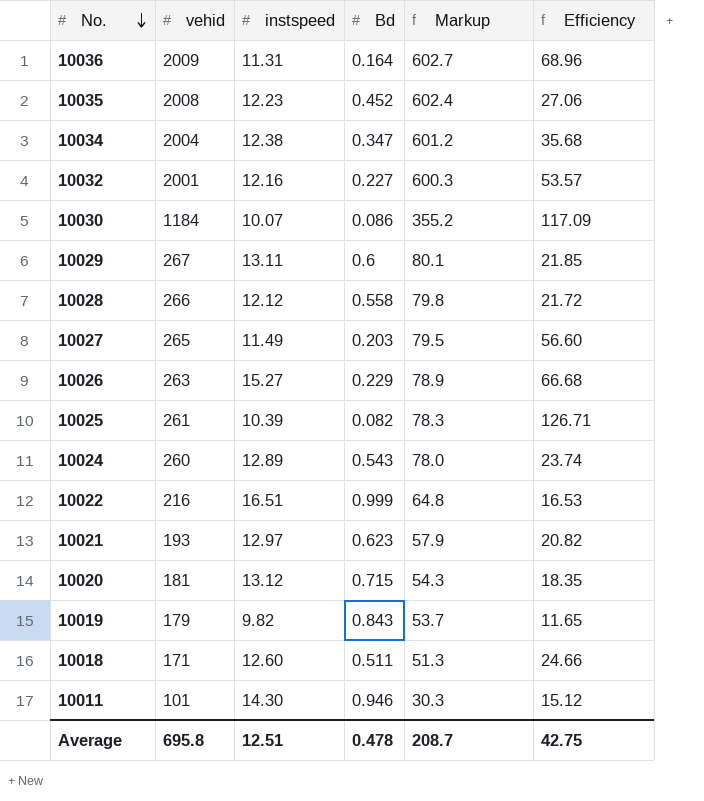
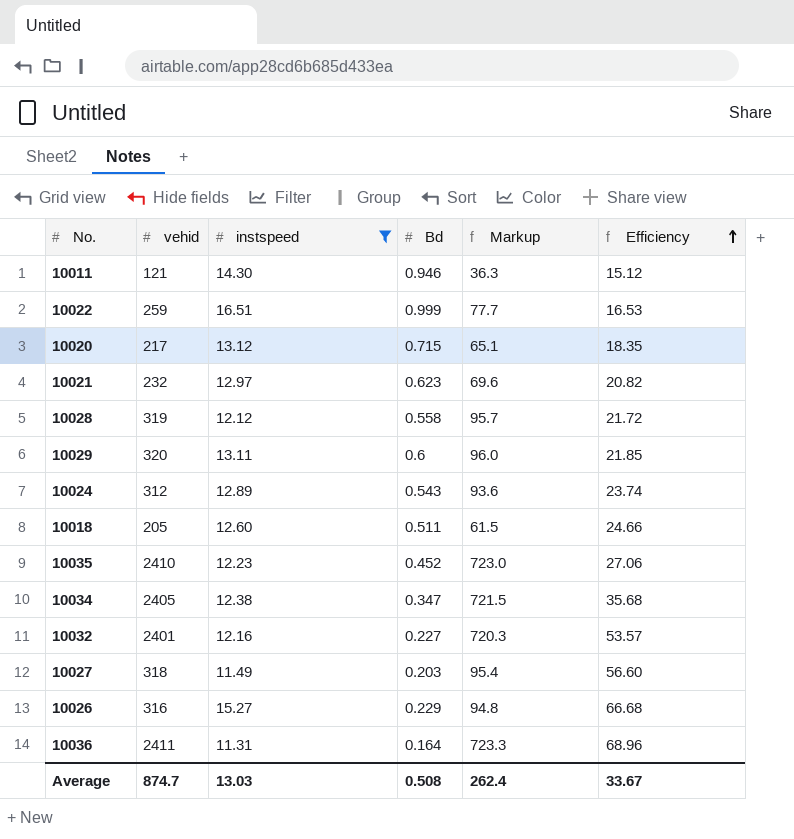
filter: none -> instspeed >= 11.31
row order: No. descending -> Efficiency ascending
10011 | vehid: 101 -> 121
10011 | Markup: 30.3 -> 36.3
10022 | vehid: 216 -> 259
10022 | Markup: 64.8 -> 77.7
10020 | vehid: 181 -> 217
10020 | Markup: 54.3 -> 65.1
10021 | vehid: 193 -> 232
10021 | Markup: 57.9 -> 69.6
10028 | vehid: 266 -> 319
10028 | Markup: 79.8 -> 95.7
10029 | vehid: 267 -> 320
10029 | Markup: 80.1 -> 96.0
10024 | vehid: 260 -> 312
10024 | Markup: 78.0 -> 93.6
10018 | vehid: 171 -> 205
10018 | Markup: 51.3 -> 61.5
10035 | vehid: 2008 -> 2410
10035 | Markup: 602.4 -> 723.0
10034 | vehid: 2004 -> 2405
10034 | Markup: 601.2 -> 721.5
10032 | vehid: 2001 -> 2401
10032 | Markup: 600.3 -> 720.3
10027 | vehid: 265 -> 318
10027 | Markup: 79.5 -> 95.4
10026 | vehid: 263 -> 316
10026 | Markup: 78.9 -> 94.8
10036 | vehid: 2009 -> 2411
10036 | Markup: 602.7 -> 723.3
Average | vehid: 695.8 -> 874.7
Average | instspeed: 12.51 -> 13.03
Average | Bd: 0.478 -> 0.508
Average | Markup: 208.7 -> 262.4
Average | Efficiency: 42.75 -> 33.67

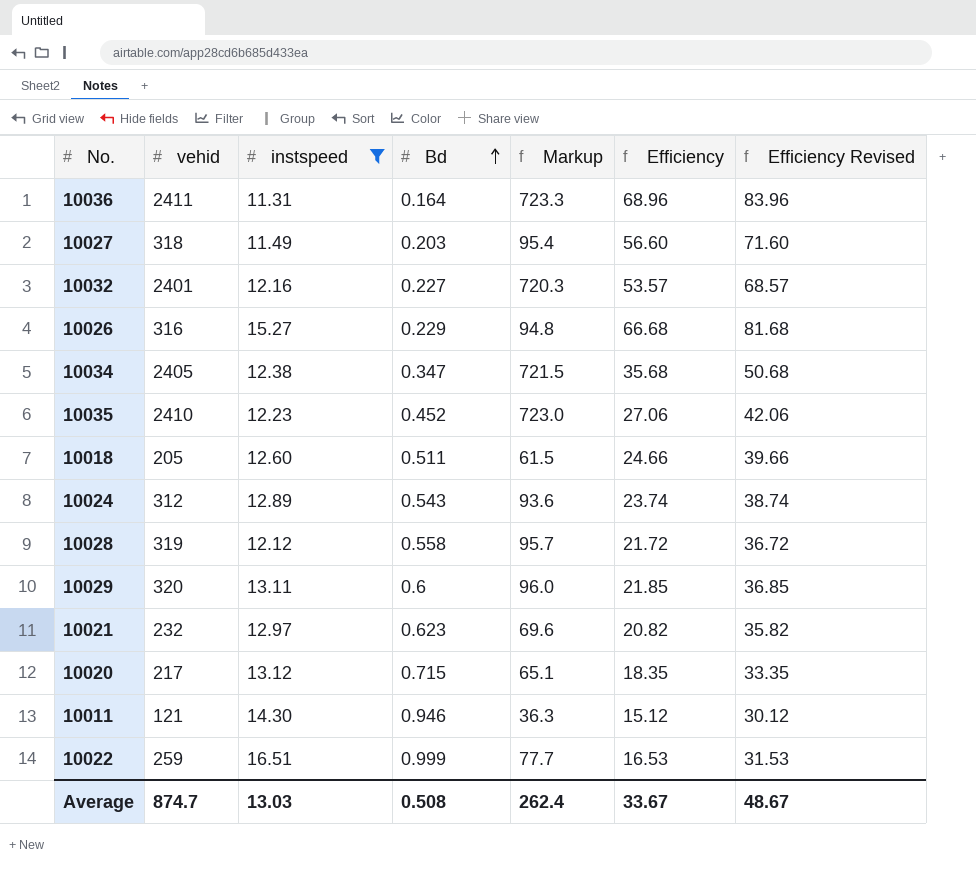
row order: Efficiency ascending -> Bd ascending
column Efficiency Revised | formula: none -> [Efficiency] + 15

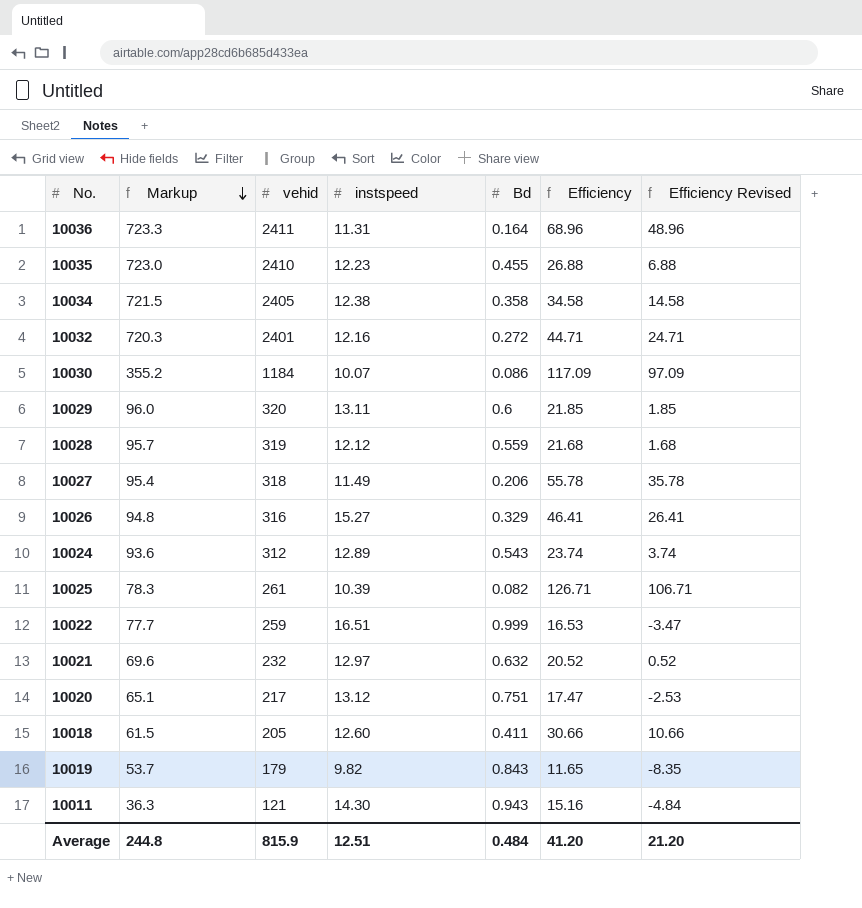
filter: instspeed >= 11.31 -> none
row order: Bd ascending -> Markup descending
column Markup | position: 5 -> 2
column Efficiency Revised | formula: [Efficiency] + 15 -> [Efficiency] - 20
10035 | Bd: 0.452 -> 0.455
10035 | Efficiency: 27.06 -> 26.88
10034 | Bd: 0.347 -> 0.358
10034 | Efficiency: 35.68 -> 34.58
10032 | Bd: 0.227 -> 0.272
10032 | Efficiency: 53.57 -> 44.71
10028 | Bd: 0.558 -> 0.559
10028 | Efficiency: 21.72 -> 21.68
10027 | Bd: 0.203 -> 0.206
10027 | Efficiency: 56.60 -> 55.78
10026 | Bd: 0.229 -> 0.329
10026 | Efficiency: 66.68 -> 46.41
10021 | Bd: 0.623 -> 0.632
10021 | Efficiency: 20.82 -> 20.52
10020 | Bd: 0.715 -> 0.751
10020 | Efficiency: 18.35 -> 17.47
10018 | Bd: 0.511 -> 0.411
10018 | Efficiency: 24.66 -> 30.66
10011 | Bd: 0.946 -> 0.943
10011 | Efficiency: 15.12 -> 15.16
Average | Markup: 262.4 -> 244.8
Average | vehid: 874.7 -> 815.9
Average | instspeed: 13.03 -> 12.51
Average | Bd: 0.508 -> 0.484
Average | Efficiency: 33.67 -> 41.20
Average | Efficiency Revised: 48.67 -> 21.20

